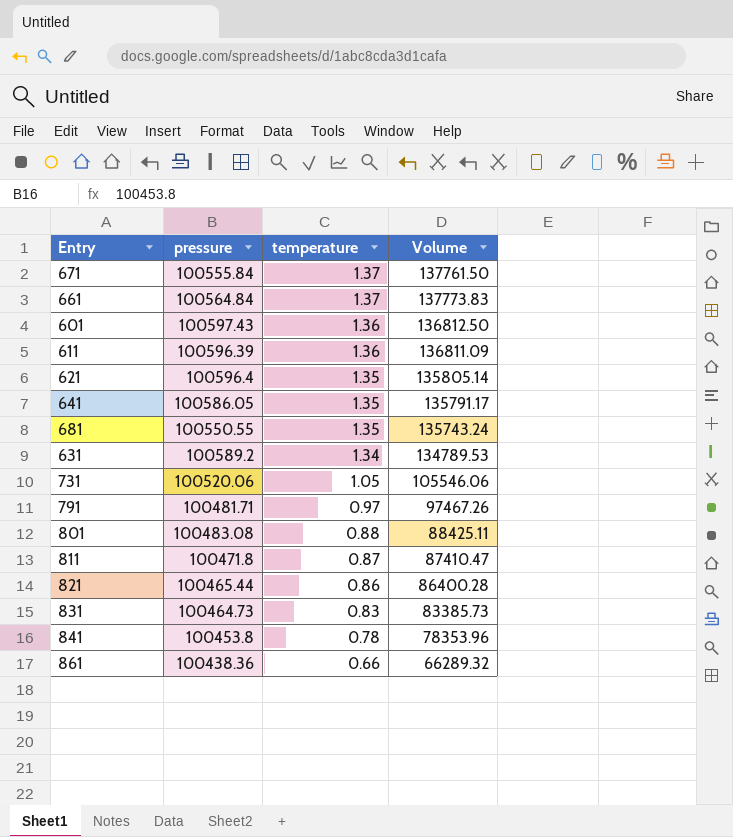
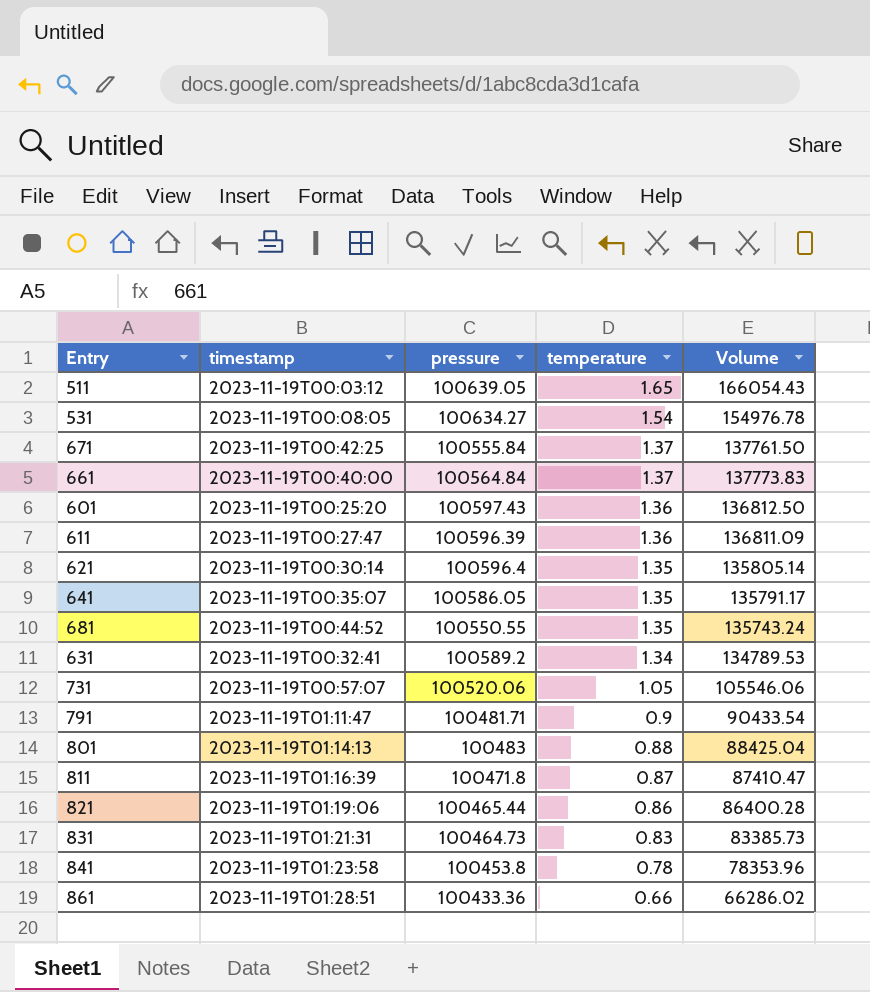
column timestamp | position: none -> 2
row 511: none -> 2023-11-19T00:03:12 | 100639.05 | 1.65 | 166054.43
row 531: none -> 2023-11-19T00:08:05 | 100634.27 | 1.54 | 154976.78
791 | temperature: 0.97 -> 0.9
791 | Volume: 97467.26 -> 90433.54
801 | pressure: 100483.08 -> 100483
801 | Volume: 88425.11 -> 88425.04
861 | pressure: 100438.36 -> 100433.36
861 | Volume: 66289.32 -> 66286.02

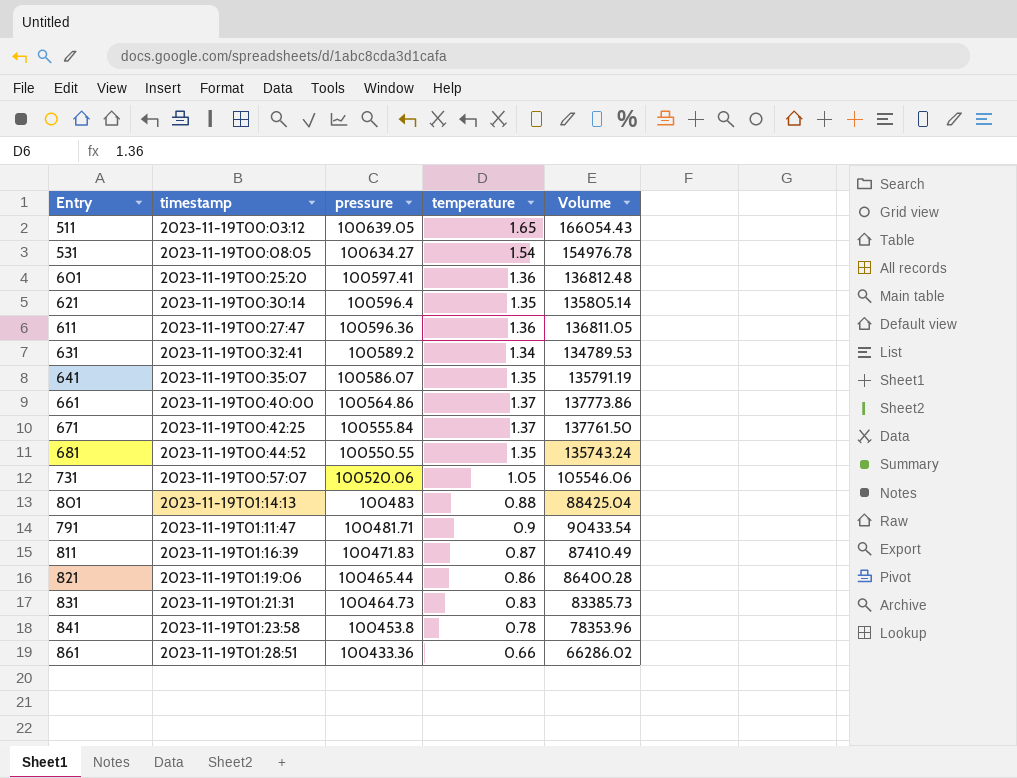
row order: temperature descending -> pressure descending
601 | pressure: 100597.43 -> 100597.41
601 | Volume: 136812.50 -> 136812.48
611 | pressure: 100596.39 -> 100596.36
611 | Volume: 136811.09 -> 136811.05
641 | pressure: 100586.05 -> 100586.07
641 | Volume: 135791.17 -> 135791.19
661 | pressure: 100564.84 -> 100564.86
661 | Volume: 137773.83 -> 137773.86
811 | pressure: 100471.8 -> 100471.83
811 | Volume: 87410.47 -> 87410.49

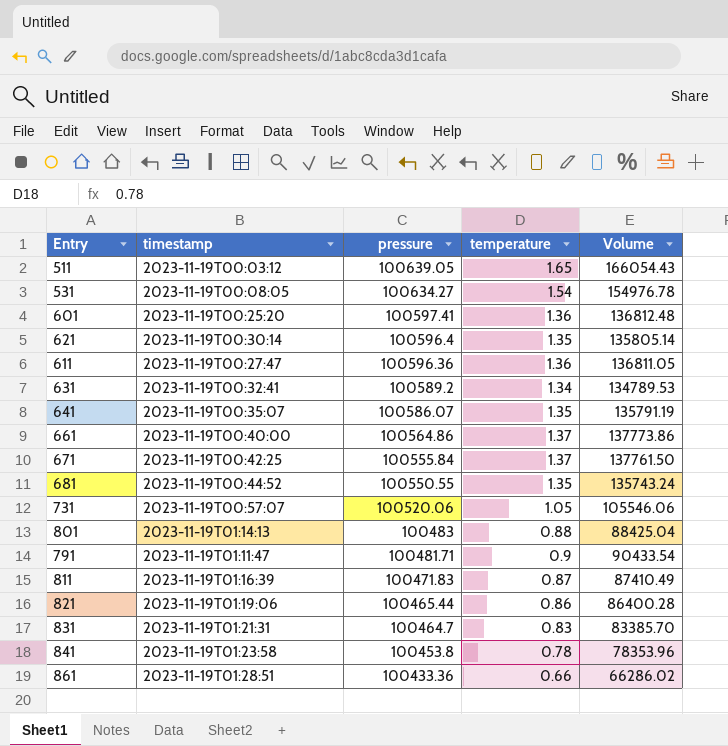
831 | pressure: 100464.73 -> 100464.7
831 | Volume: 83385.73 -> 83385.70

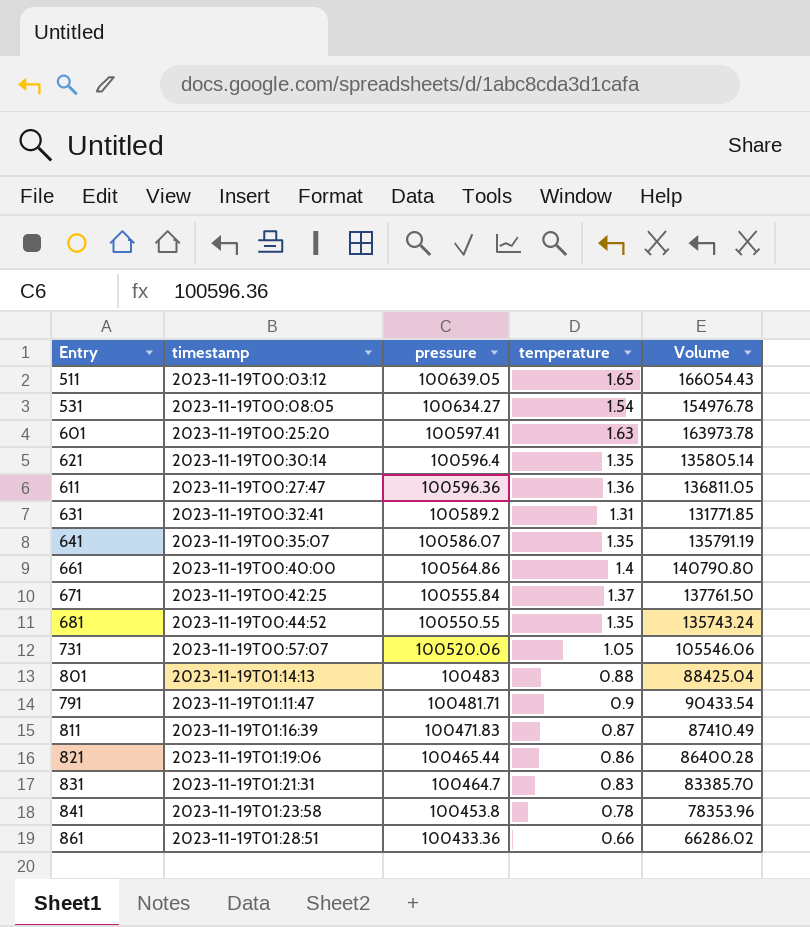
601 | temperature: 1.36 -> 1.63
601 | Volume: 136812.48 -> 163973.78
631 | temperature: 1.34 -> 1.31
631 | Volume: 134789.53 -> 131771.85
661 | temperature: 1.37 -> 1.4
661 | Volume: 137773.86 -> 140790.80

